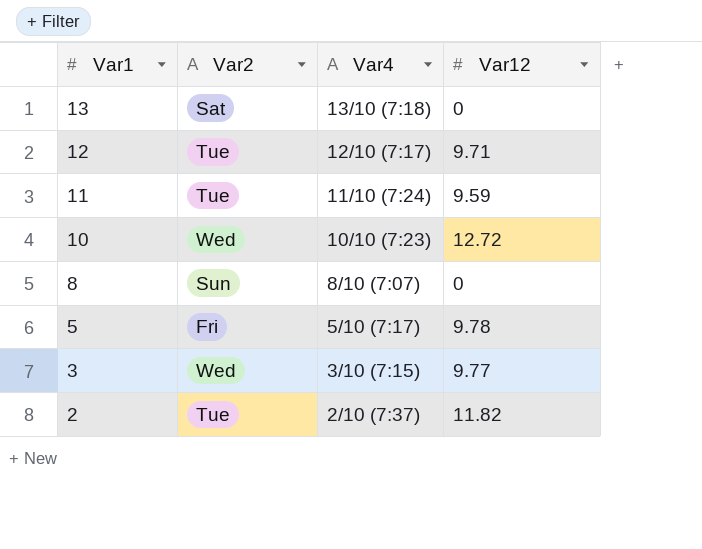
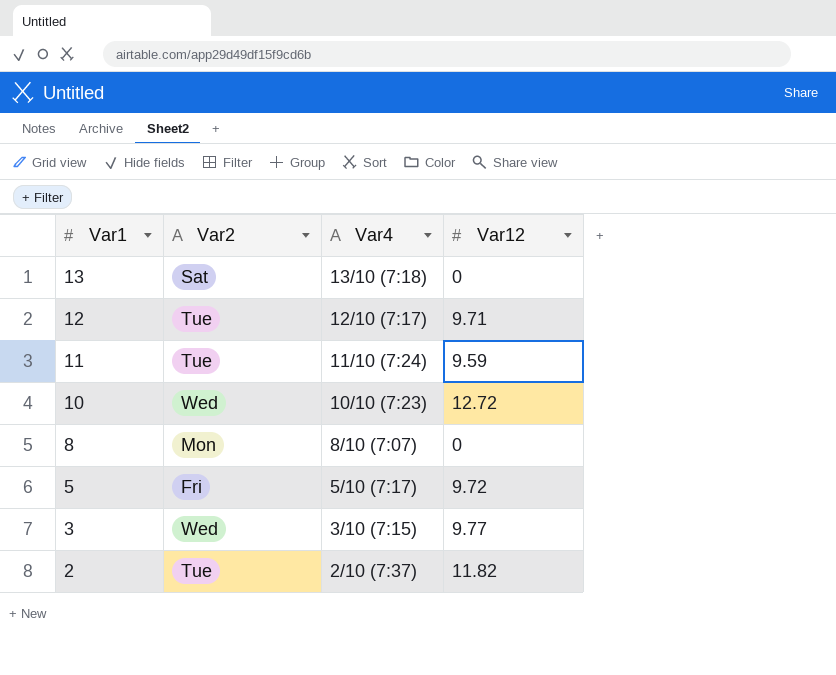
8 | Var2: Sun -> Mon
5 | Var12: 9.78 -> 9.72

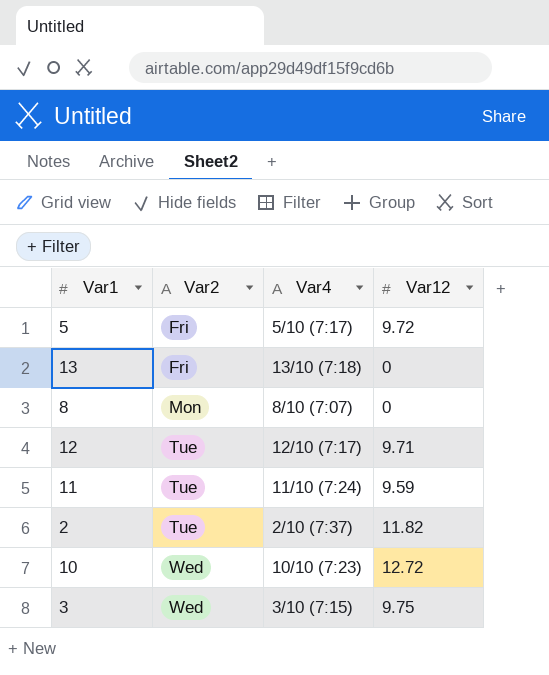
row order: Var1 descending -> Var2 ascending
13 | Var2: Sat -> Fri
3 | Var12: 9.77 -> 9.75

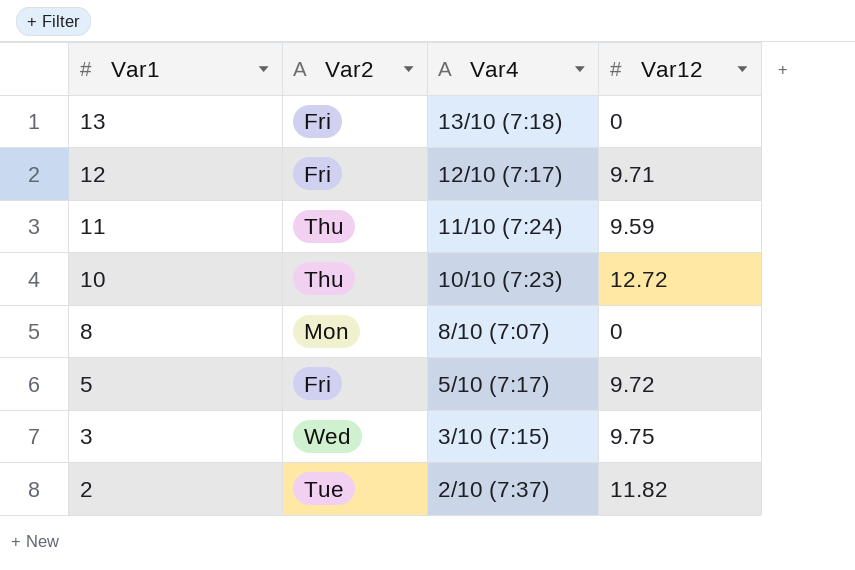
row order: Var2 ascending -> Var1 descending
12 | Var2: Tue -> Fri
11 | Var2: Tue -> Thu
10 | Var2: Wed -> Thu

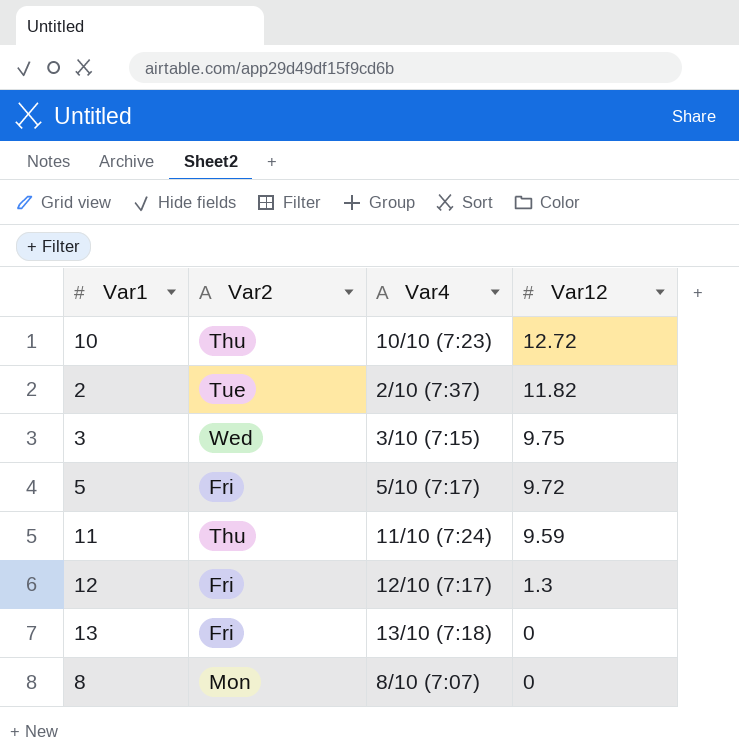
row order: Var1 descending -> Var12 descending
12 | Var12: 9.71 -> 1.3

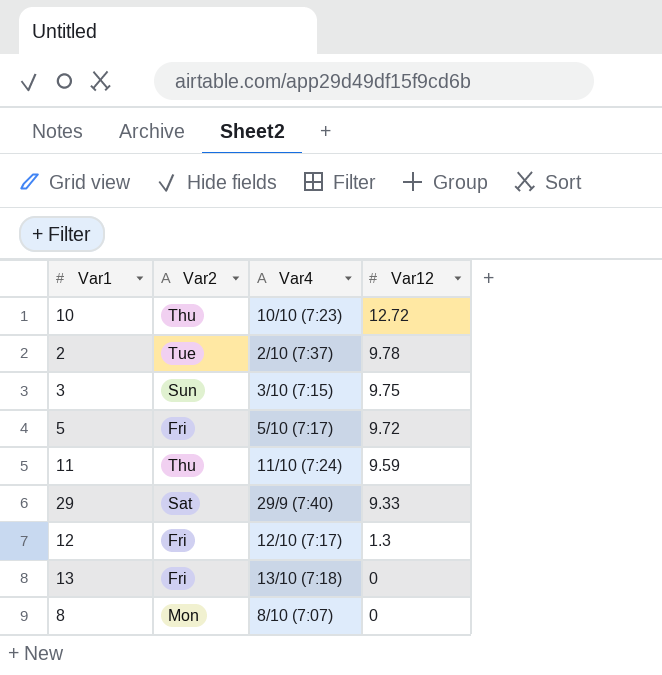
2 | Var12: 11.82 -> 9.78
3 | Var2: Wed -> Sun
row 29: none -> Sat | 29/9 (7:40) | 9.33

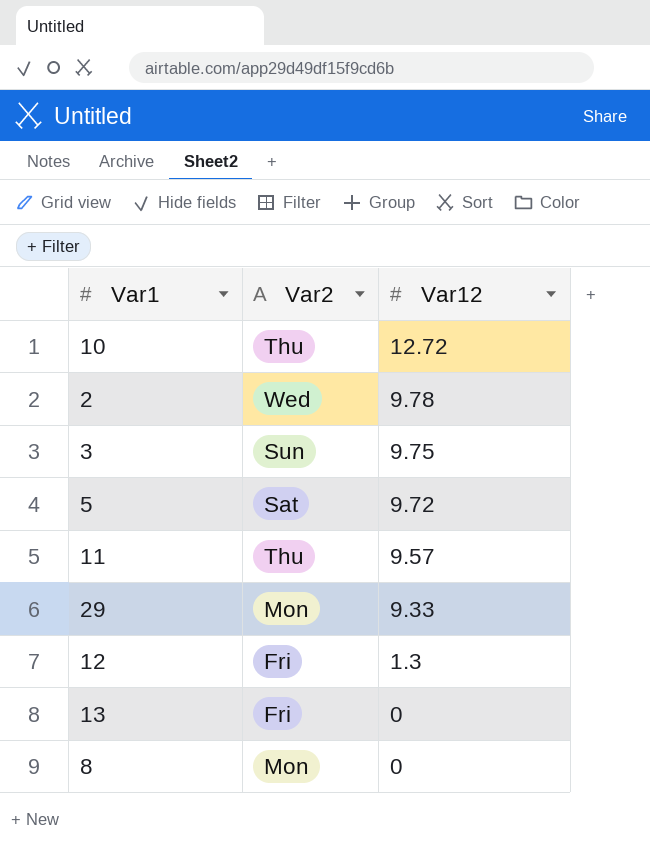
column Var4 | position: 3 -> none
2 | Var2: Tue -> Wed
5 | Var2: Fri -> Sat
11 | Var12: 9.59 -> 9.57
29 | Var2: Sat -> Mon

